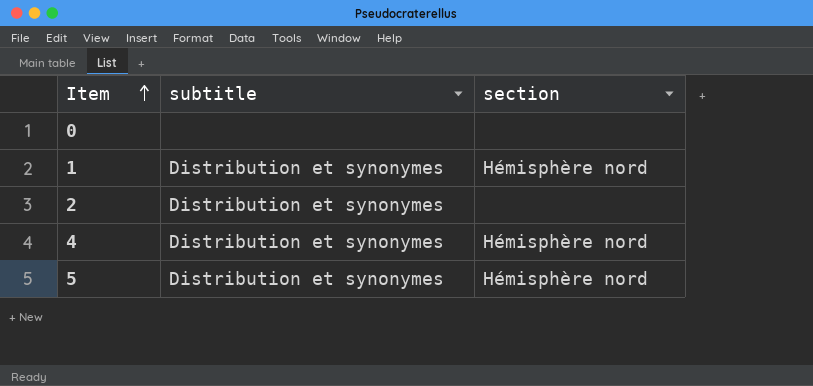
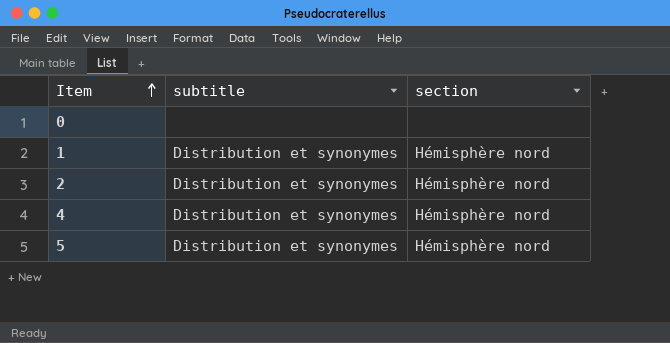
2 | section: none -> Hémisphère nord

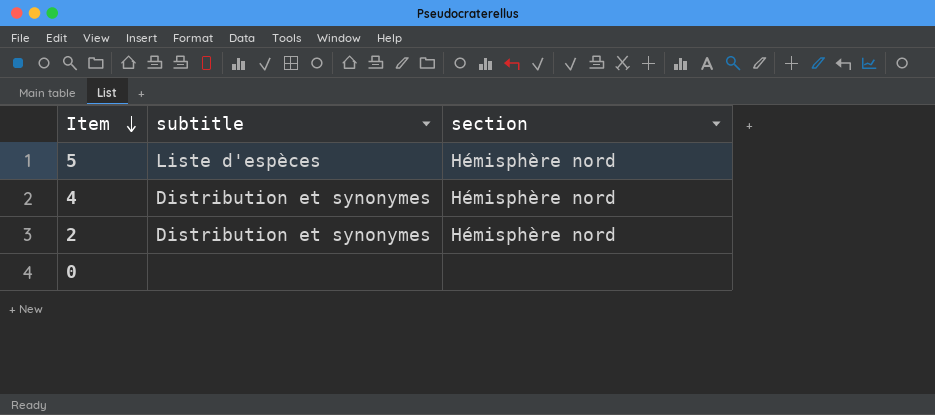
row order: Item ascending -> Item descending
row 1: Distribution et synonymes | Hémisphère nord -> none
5 | subtitle: Distribution et synonymes -> Liste d'espèces

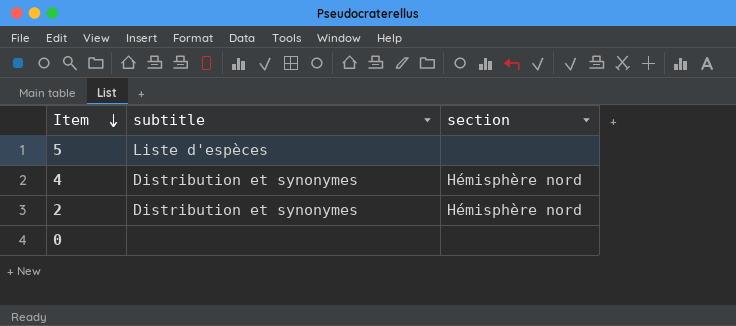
5 | section: Hémisphère nord -> none

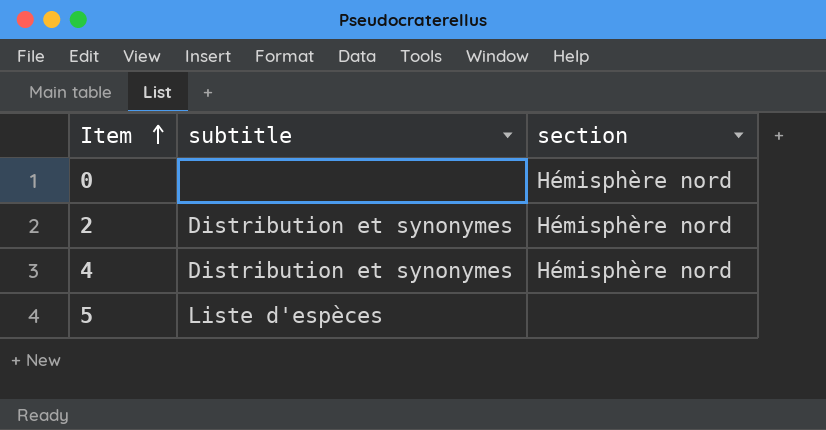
row order: Item descending -> Item ascending
0 | section: none -> Hémisphère nord

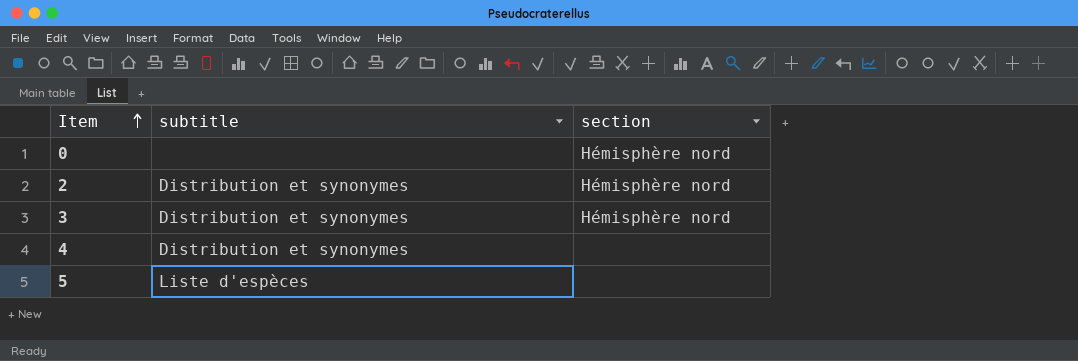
row 3: none -> Distribution et synonymes | Hémisphère nord
4 | section: Hémisphère nord -> none

